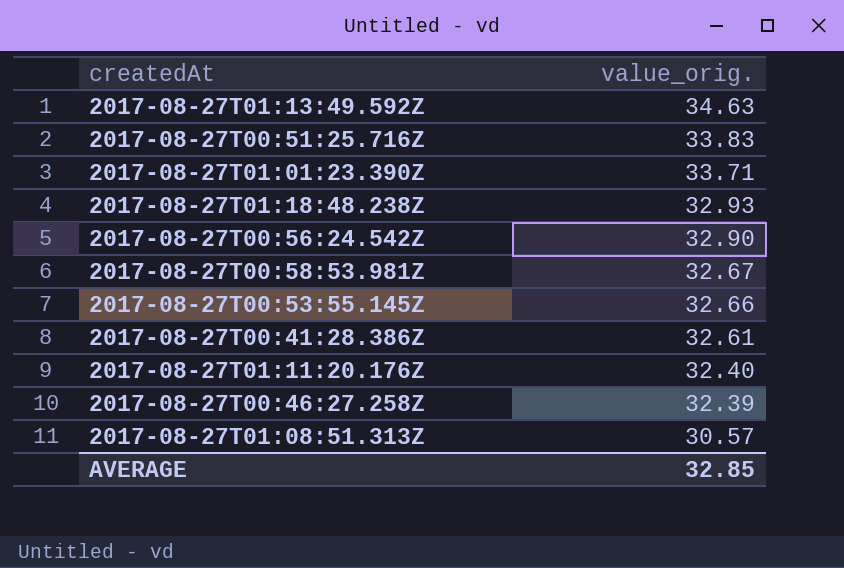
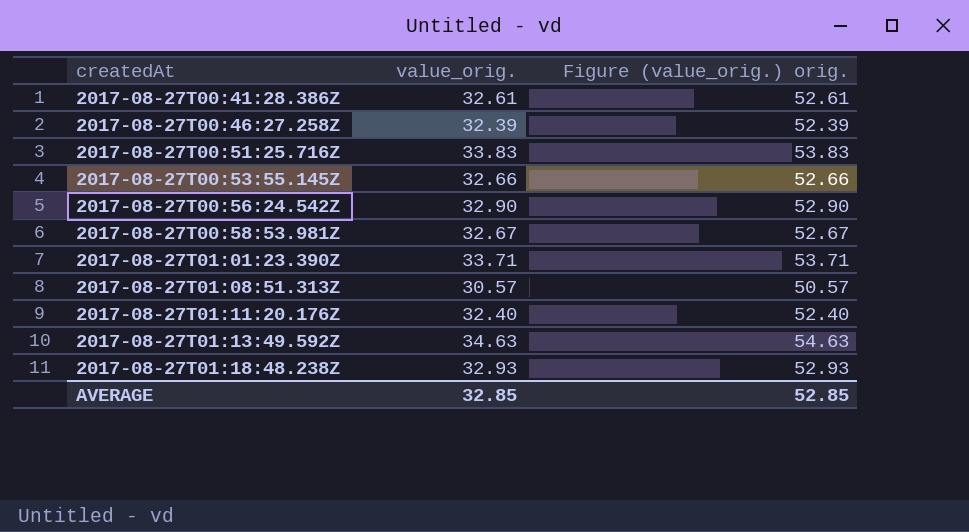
row order: value_orig. descending -> createdAt ascending
column Figure (value_orig.) orig. | formula: none -> [value_orig.] + 20

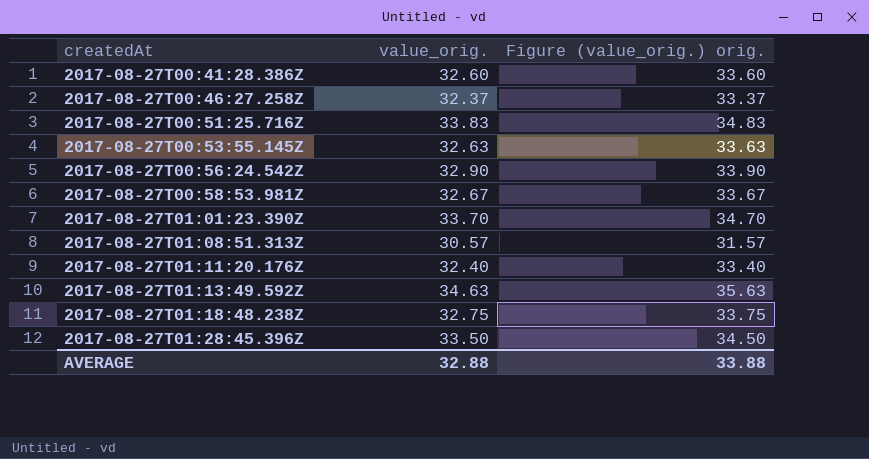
column Figure (value_orig.) orig. | formula: [value_orig.] + 20 -> [value_orig.] + 1
2017-08-27T00:41:28.386Z | value_orig.: 32.61 -> 32.60
2017-08-27T00:46:27.258Z | value_orig.: 32.39 -> 32.37
2017-08-27T00:53:55.145Z | value_orig.: 32.66 -> 32.63
2017-08-27T01:01:23.390Z | value_orig.: 33.71 -> 33.70
2017-08-27T01:18:48.238Z | value_orig.: 32.93 -> 32.75
row 2017-08-27T01:28:45.396Z: none -> 33.50 | 34.50
AVERAGE | value_orig.: 32.85 -> 32.88
AVERAGE | Figure (value_orig.) orig.: 52.85 -> 33.88

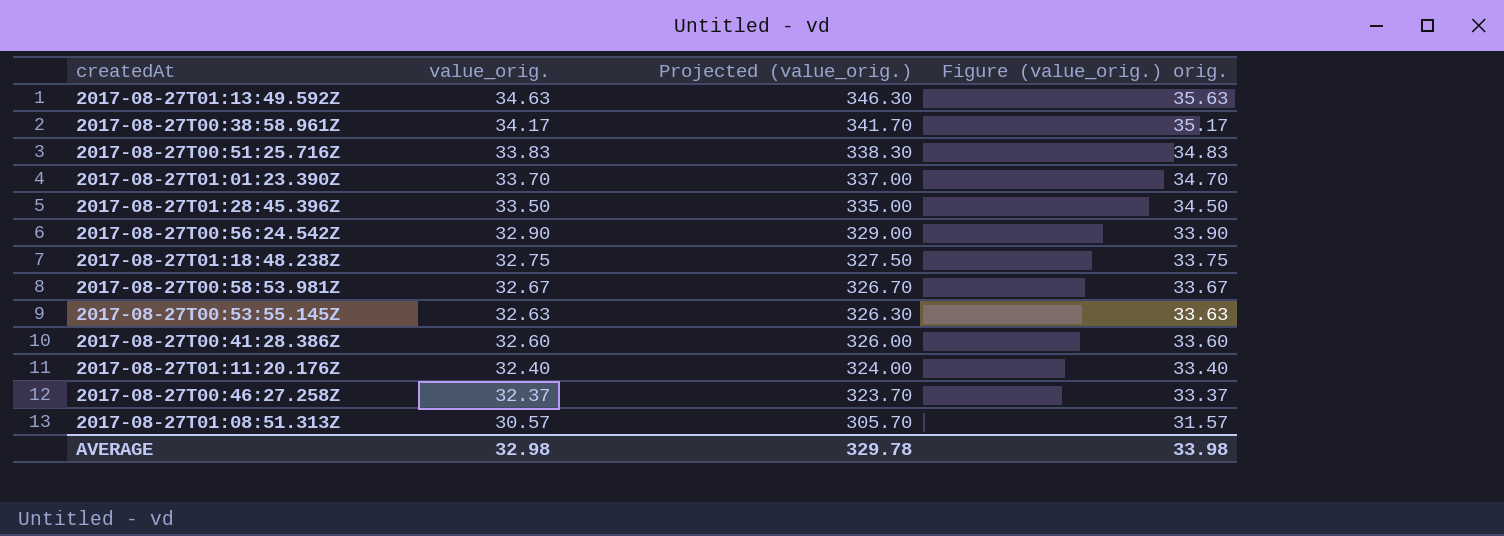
row order: createdAt ascending -> value_orig. descending
column Projected (value_orig.) | formula: none -> [value_orig.] * 10
row 2017-08-27T00:38:58.961Z: none -> 34.17 | 341.70 | 35.17
AVERAGE | value_orig.: 32.88 -> 32.98
AVERAGE | Figure (value_orig.) orig.: 33.88 -> 33.98

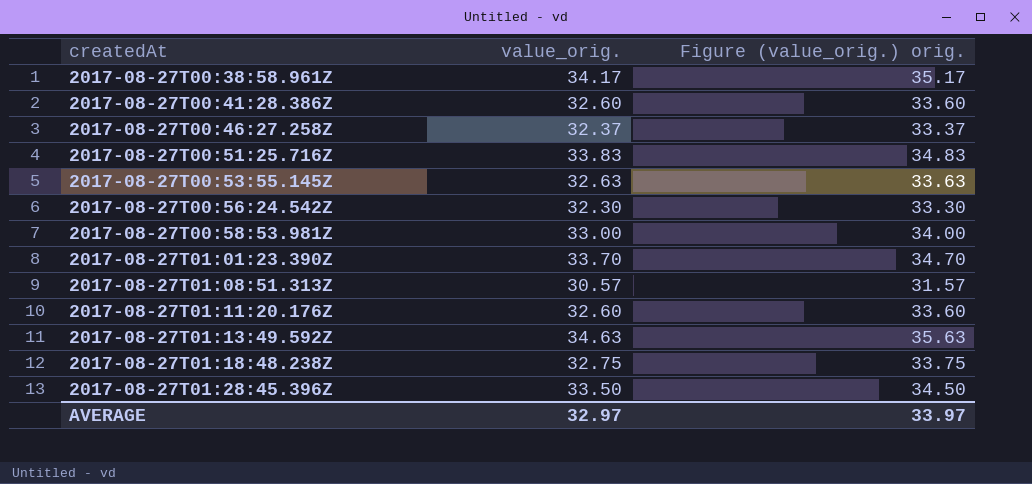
row order: value_orig. descending -> createdAt ascending
column Projected (value_orig.) | formula: [value_orig.] * 10 -> none
2017-08-27T00:56:24.542Z | value_orig.: 32.90 -> 32.30
2017-08-27T00:56:24.542Z | Figure (value_orig.) orig.: 33.90 -> 33.30
2017-08-27T00:58:53.981Z | value_orig.: 32.67 -> 33.00
2017-08-27T00:58:53.981Z | Figure (value_orig.) orig.: 33.67 -> 34.00
2017-08-27T01:11:20.176Z | value_orig.: 32.40 -> 32.60
2017-08-27T01:11:20.176Z | Figure (value_orig.) orig.: 33.40 -> 33.60
AVERAGE | value_orig.: 32.98 -> 32.97
AVERAGE | Figure (value_orig.) orig.: 33.98 -> 33.97

